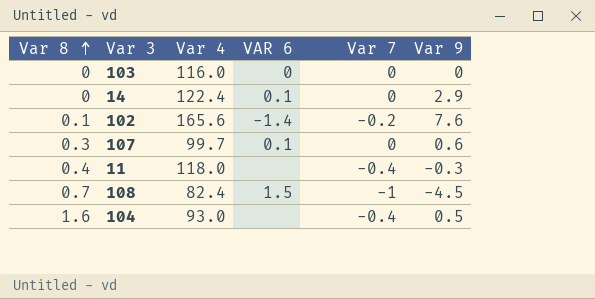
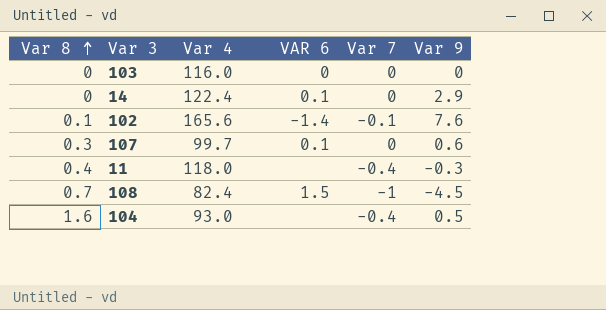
102 | Var 7: -0.2 -> -0.1

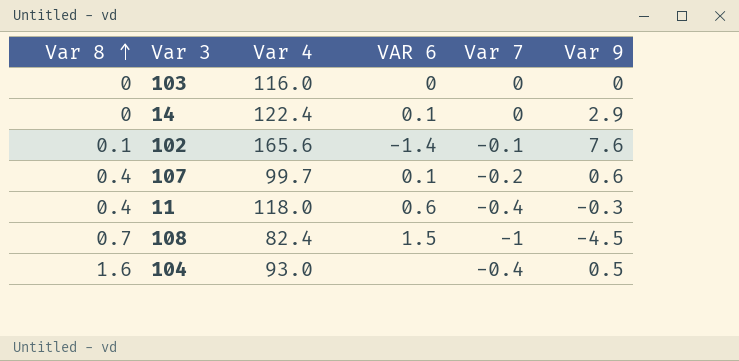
107 | Var 8: 0.3 -> 0.4
107 | Var 7: 0 -> -0.2
11 | VAR 6: none -> 0.6

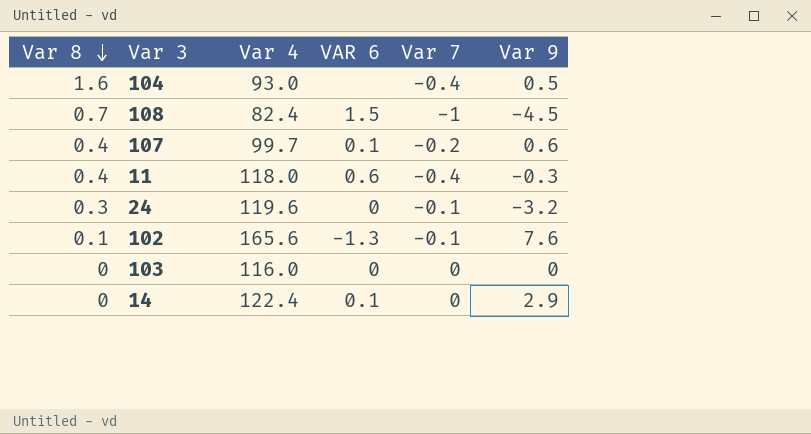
row order: Var 8 ascending -> Var 8 descending
row 24: none -> 0.3 | 119.6 | 0 | -0.1 | -3.2
102 | VAR 6: -1.4 -> -1.3

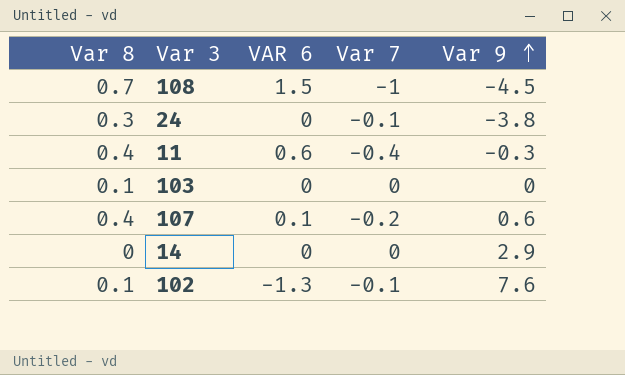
row order: Var 8 descending -> Var 9 ascending
column Var 4 | position: 3 -> none
row 104: 1.6 | 93.0 | none | -0.4 | 0.5 -> none
24 | Var 9: -3.2 -> -3.8
103 | Var 8: 0 -> 0.1
14 | VAR 6: 0.1 -> 0

